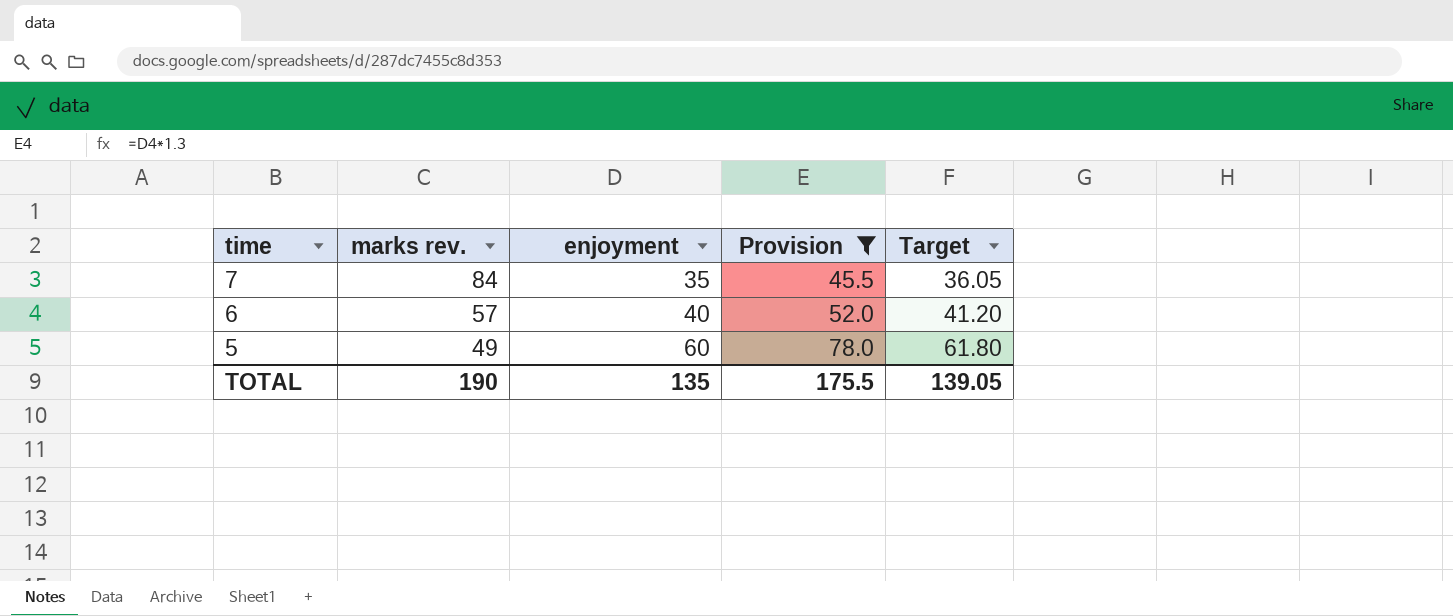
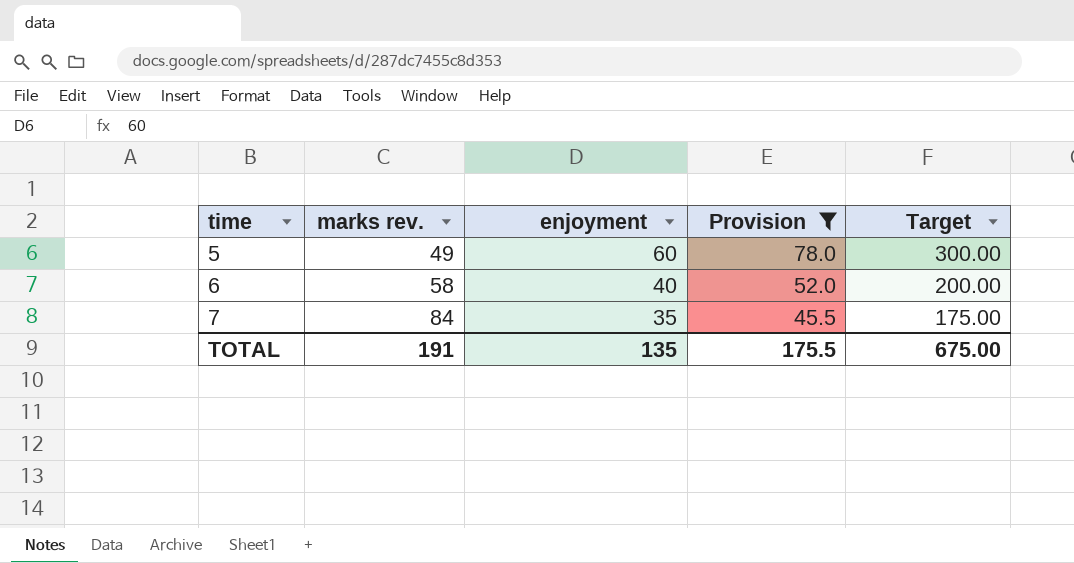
row order: time descending -> time ascending
column Target | formula: [enjoyment] * 1.03 -> [enjoyment] * 5
6 | marks rev.: 57 -> 58
TOTAL | marks rev.: 190 -> 191
TOTAL | Target: 139.05 -> 675.00

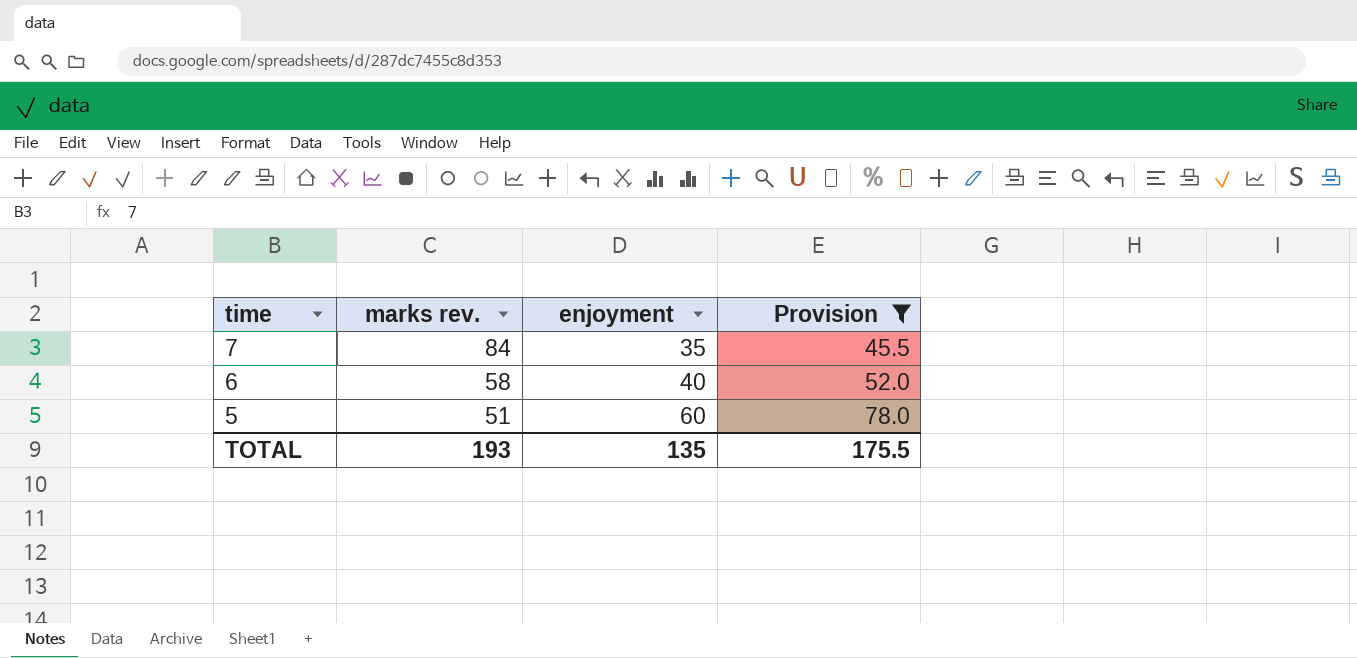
row order: time ascending -> time descending
column Target | formula: [enjoyment] * 5 -> none
5 | marks rev.: 49 -> 51
TOTAL | marks rev.: 191 -> 193

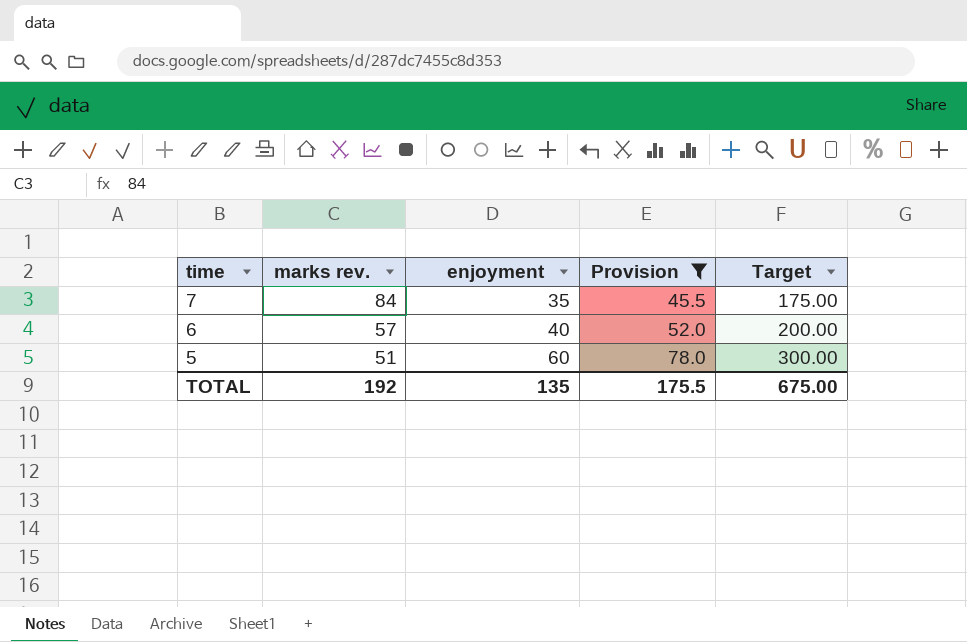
column Target | formula: none -> [enjoyment] * 5
6 | marks rev.: 58 -> 57
TOTAL | marks rev.: 193 -> 192

